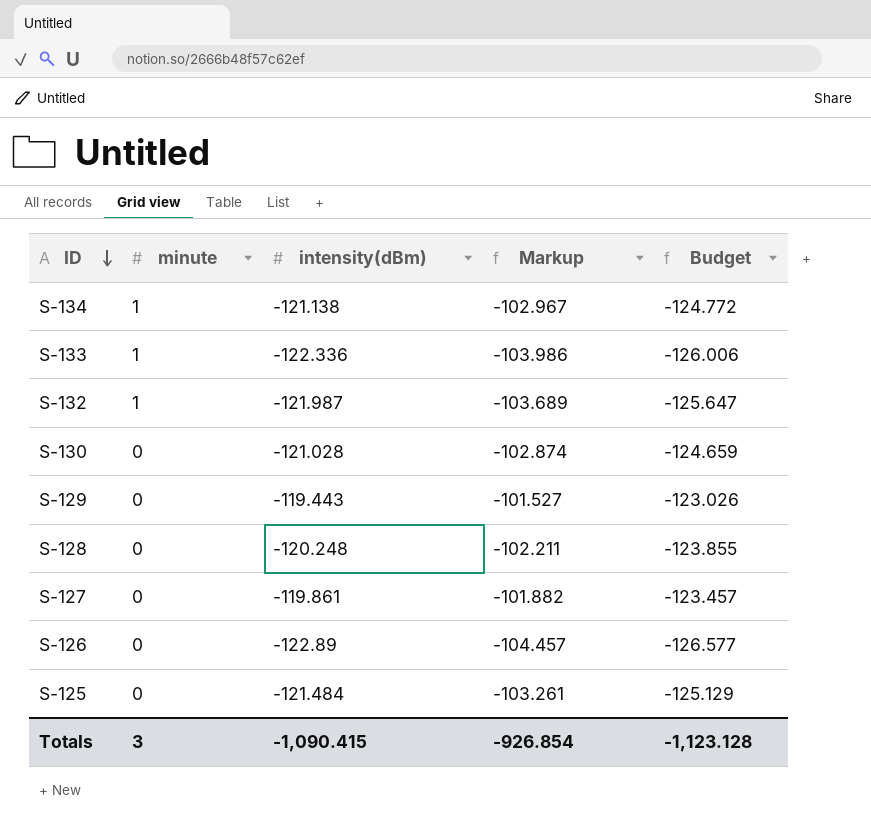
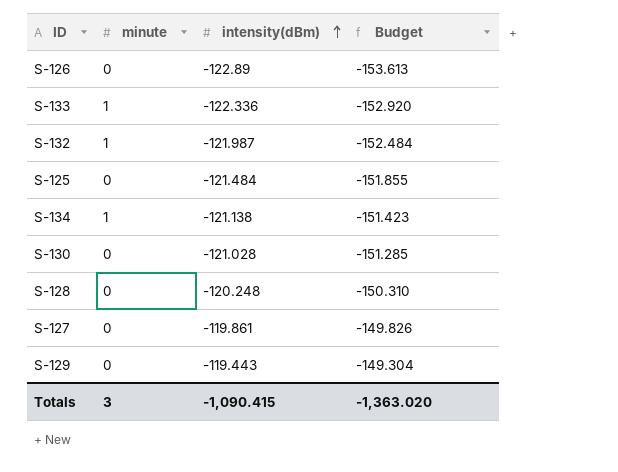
row order: ID descending -> intensity(dBm) ascending
column Markup | formula: [intensity(dBm)] * 0.85 -> none
column Budget | formula: [intensity(dBm)] * 1.03 -> [intensity(dBm)] * 1.25
Totals | Budget: -1,123.128 -> -1,363.020

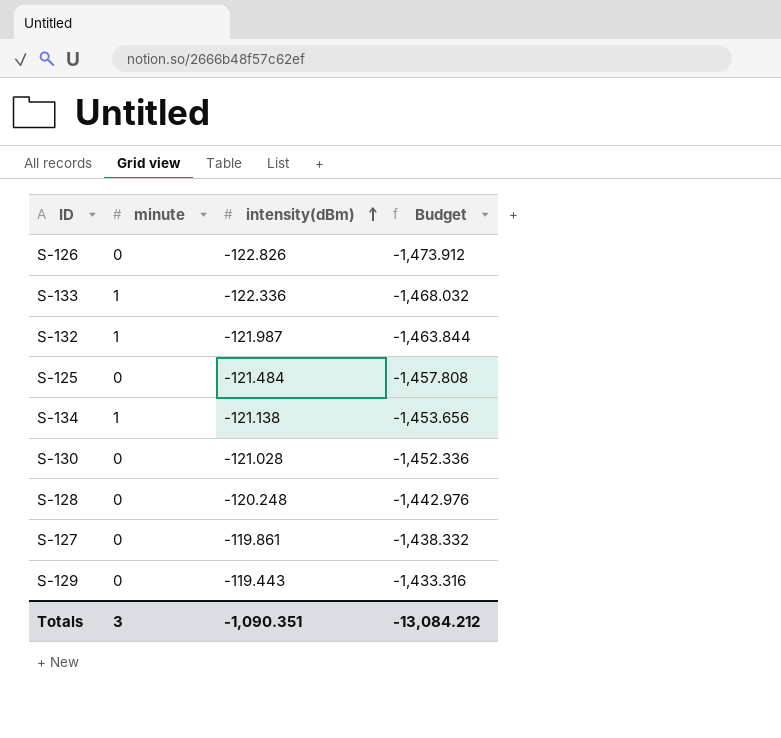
column Budget | formula: [intensity(dBm)] * 1.25 -> [intensity(dBm)] * 12
S-126 | intensity(dBm): -122.89 -> -122.826
Totals | intensity(dBm): -1,090.415 -> -1,090.351
Totals | Budget: -1,363.020 -> -13,084.212

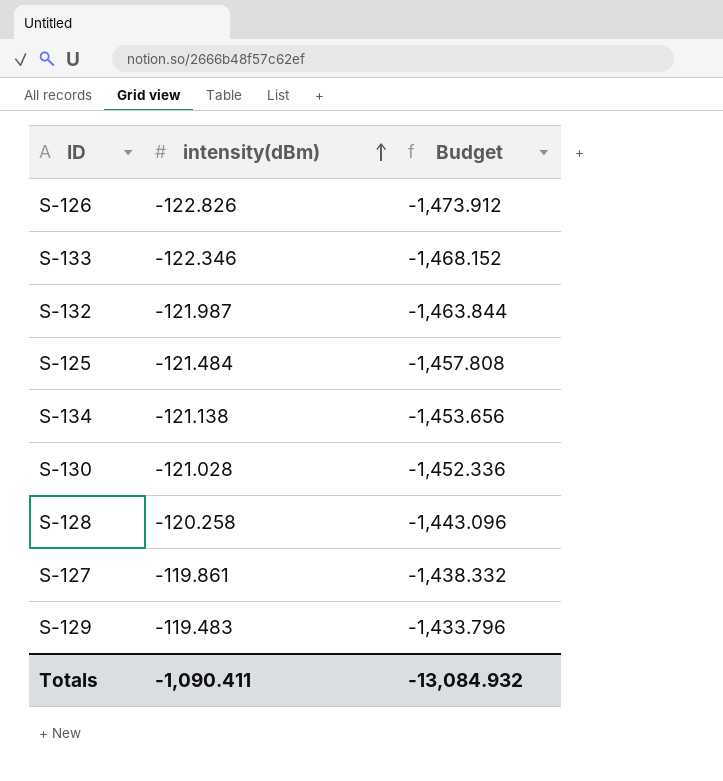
column minute | position: 2 -> none
S-133 | intensity(dBm): -122.336 -> -122.346
S-133 | Budget: -1,468.032 -> -1,468.152
S-128 | intensity(dBm): -120.248 -> -120.258
S-128 | Budget: -1,442.976 -> -1,443.096
S-129 | intensity(dBm): -119.443 -> -119.483
S-129 | Budget: -1,433.316 -> -1,433.796
Totals | intensity(dBm): -1,090.351 -> -1,090.411
Totals | Budget: -13,084.212 -> -13,084.932

